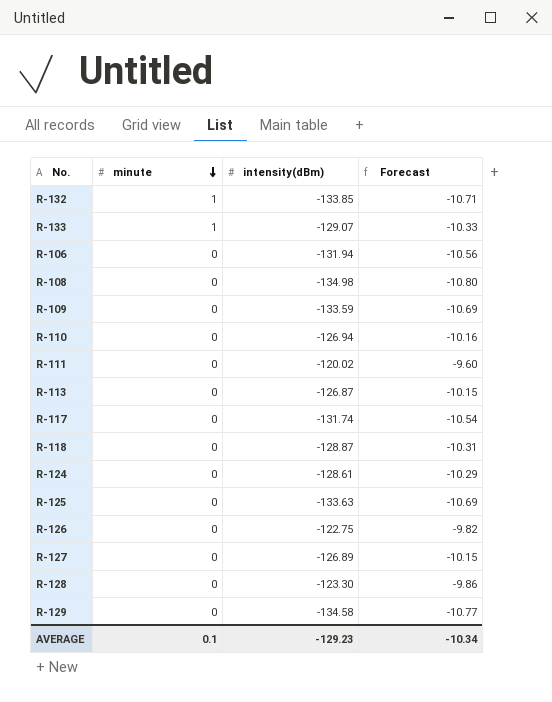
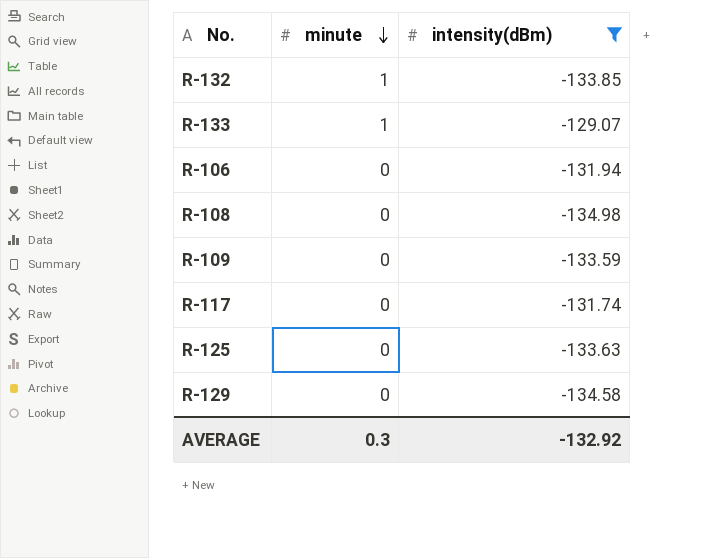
filter: none -> intensity(dBm) <= -129.07
column Forecast | formula: [intensity(dBm)] * 0.08 -> none
AVERAGE | minute: 0.1 -> 0.3
AVERAGE | intensity(dBm): -129.23 -> -132.92

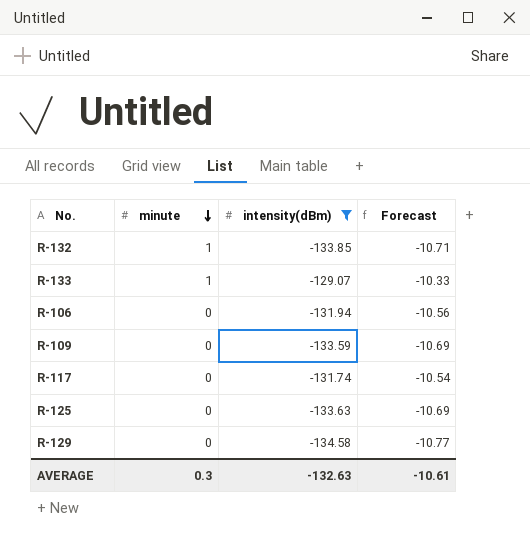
column Forecast | formula: none -> [intensity(dBm)] * 0.08
row R-108: 0 | -134.98 -> none
AVERAGE | intensity(dBm): -132.92 -> -132.63

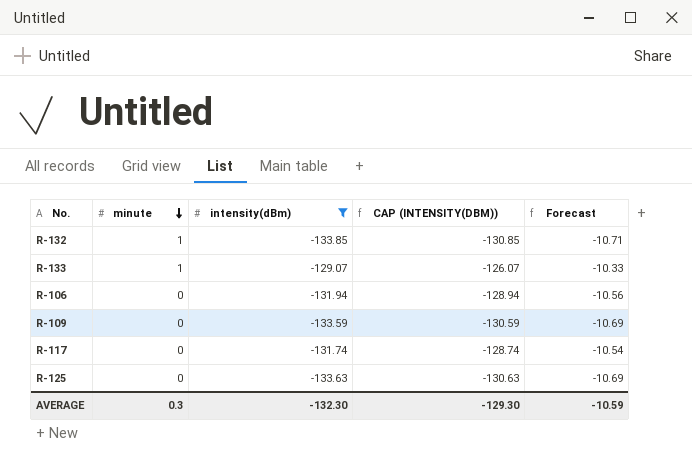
column CAP (INTENSITY(DBM)) | formula: none -> [intensity(dBm)] + 3
row R-129: 0 | -134.58 | -10.77 -> none
AVERAGE | intensity(dBm): -132.63 -> -132.30
AVERAGE | Forecast: -10.61 -> -10.59

